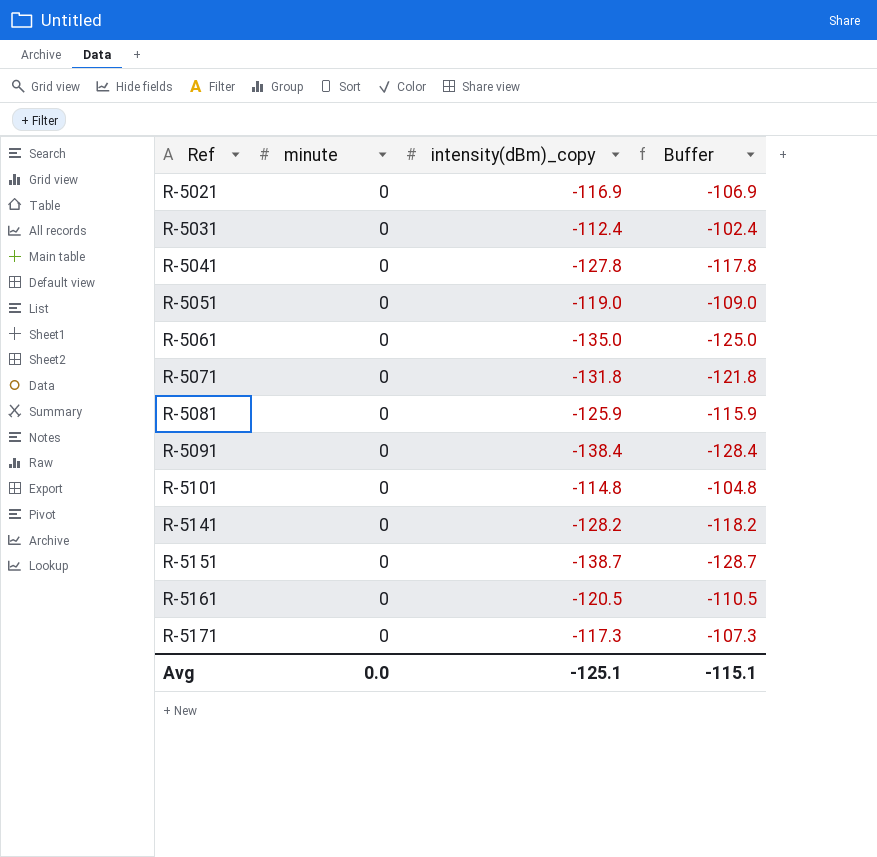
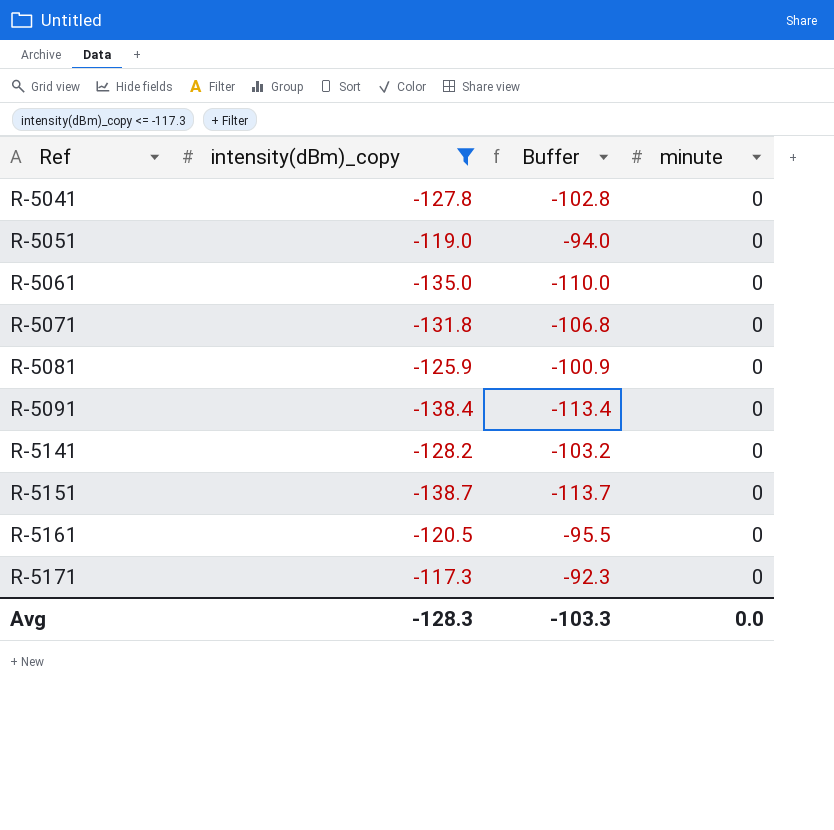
filter: none -> intensity(dBm)_copy <= -117.3
column Buffer | formula: [intensity(dBm)_copy] + 10 -> [intensity(dBm)_copy] + 25
column minute | position: 2 -> 4
Avg | intensity(dBm)_copy: -125.1 -> -128.3
Avg | Buffer: -115.1 -> -103.3

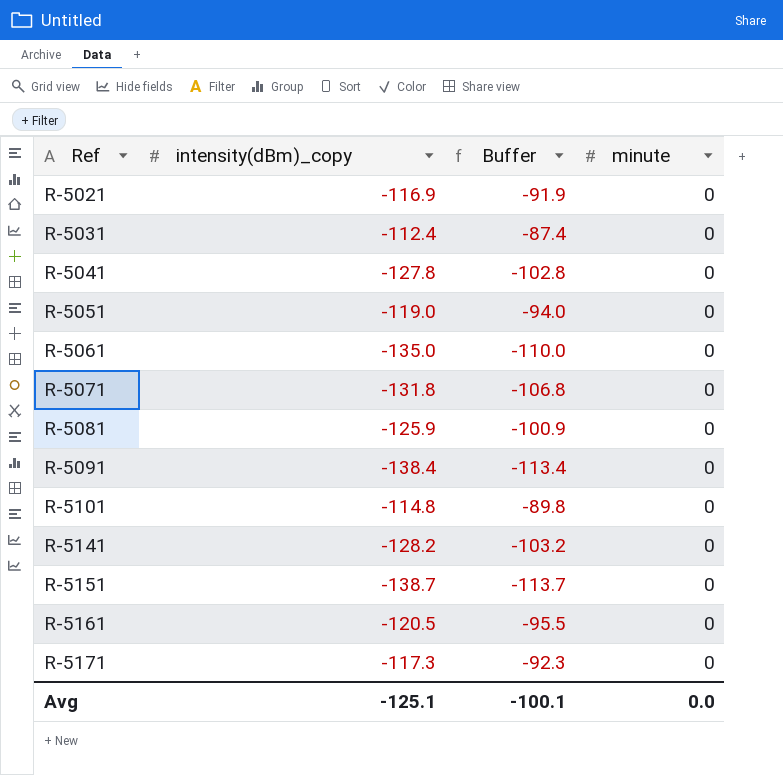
filter: intensity(dBm)_copy <= -117.3 -> none
Avg | intensity(dBm)_copy: -128.3 -> -125.1
Avg | Buffer: -103.3 -> -100.1

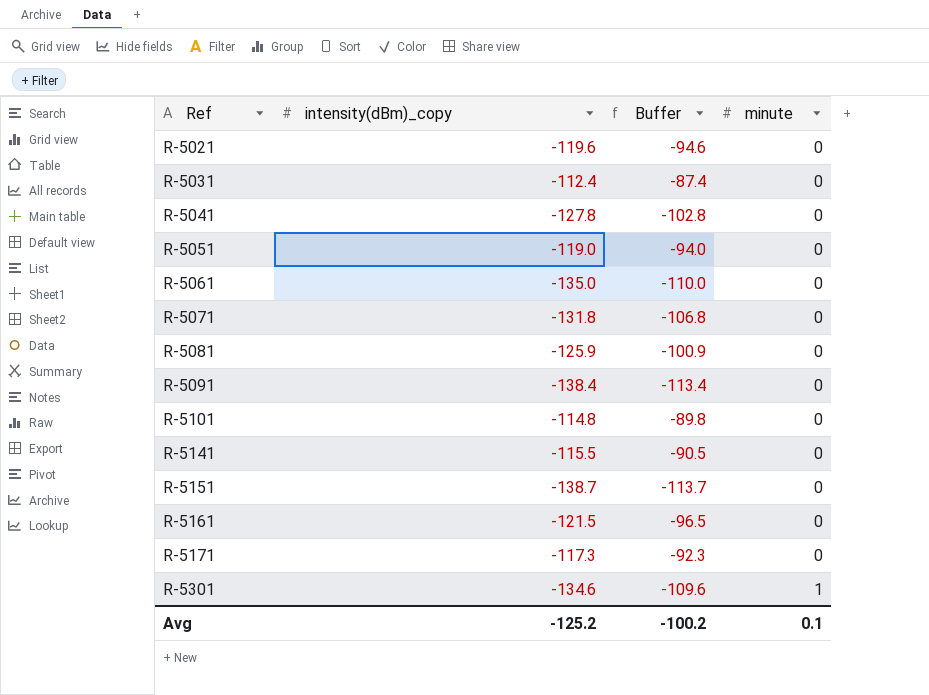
R-5021 | intensity(dBm)_copy: -116.9 -> -119.6
R-5021 | Buffer: -91.9 -> -94.6
R-5141 | intensity(dBm)_copy: -128.2 -> -115.5
R-5141 | Buffer: -103.2 -> -90.5
R-5161 | intensity(dBm)_copy: -120.5 -> -121.5
R-5161 | Buffer: -95.5 -> -96.5
row R-5301: none -> -134.6 | -109.6 | 1
Avg | intensity(dBm)_copy: -125.1 -> -125.2
Avg | Buffer: -100.1 -> -100.2
Avg | minute: 0.0 -> 0.1

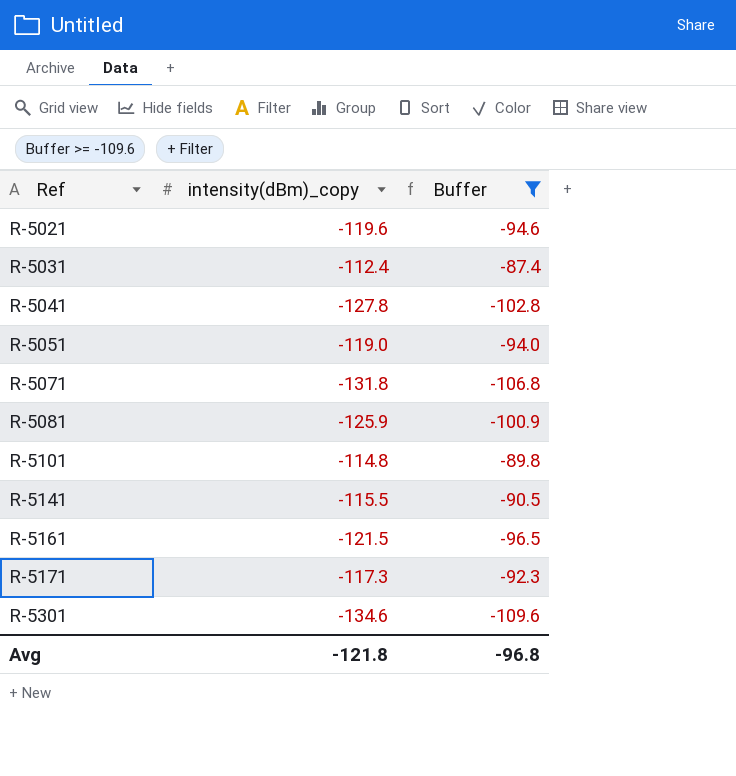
filter: none -> Buffer >= -109.6
column minute | position: 4 -> none
Avg | intensity(dBm)_copy: -125.2 -> -121.8
Avg | Buffer: -100.2 -> -96.8

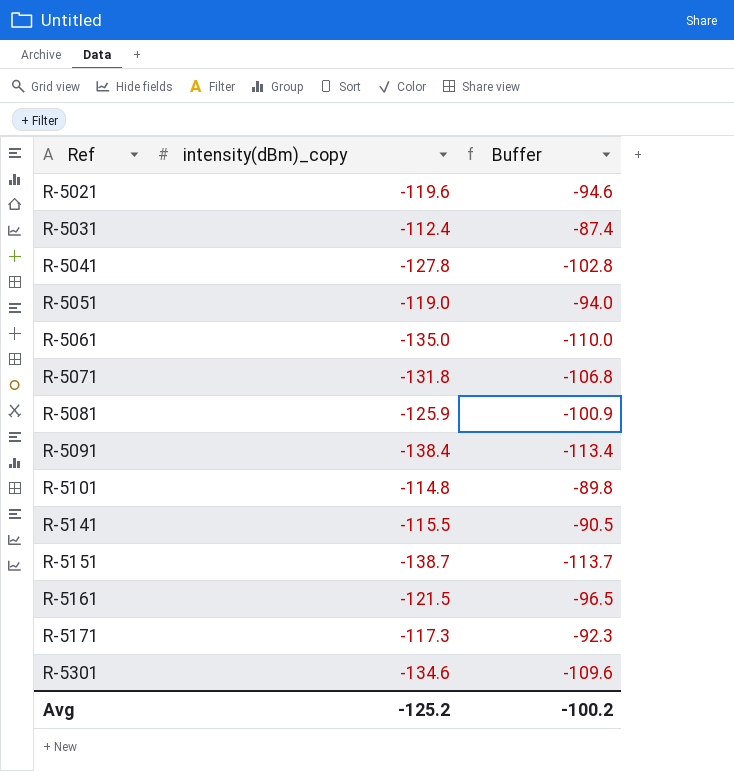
filter: Buffer >= -109.6 -> none
Avg | intensity(dBm)_copy: -121.8 -> -125.2
Avg | Buffer: -96.8 -> -100.2

